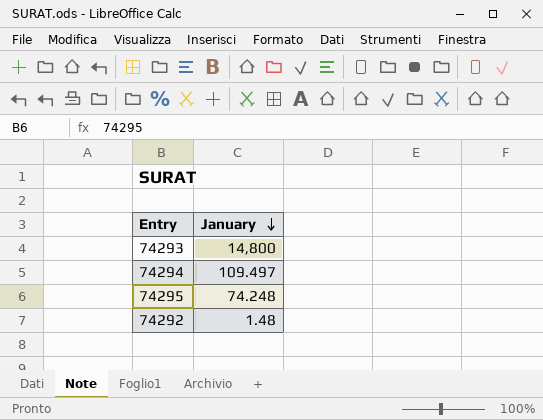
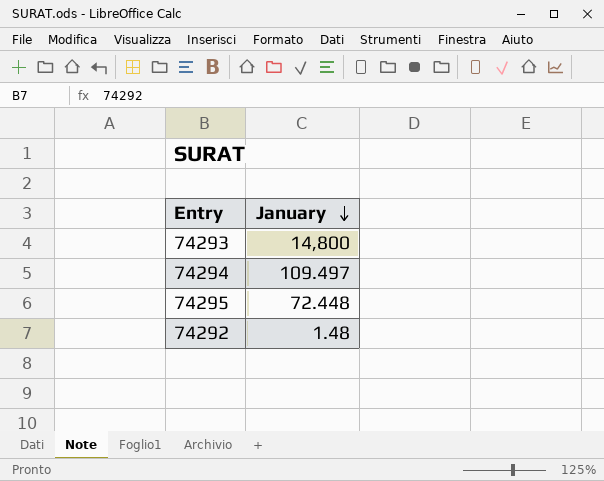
74295 | January: 74.248 -> 72.448

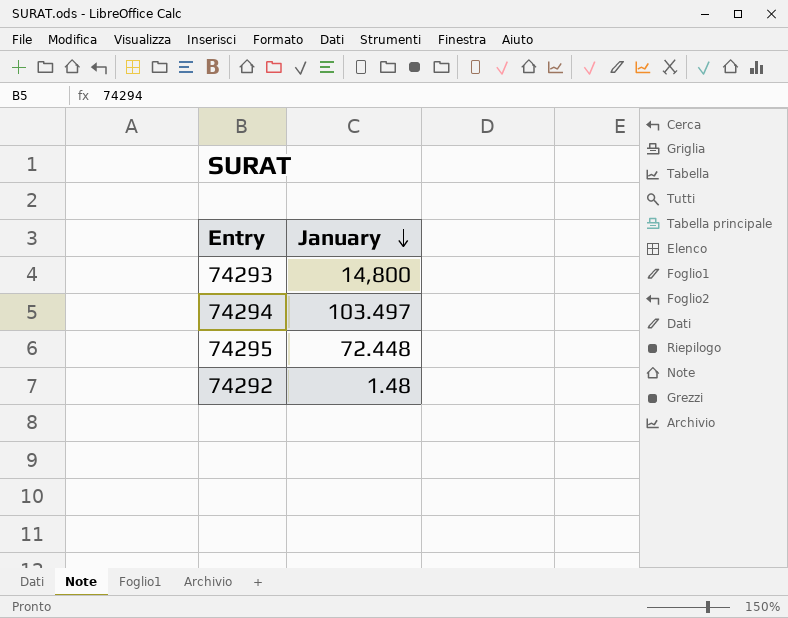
74294 | January: 109.497 -> 103.497

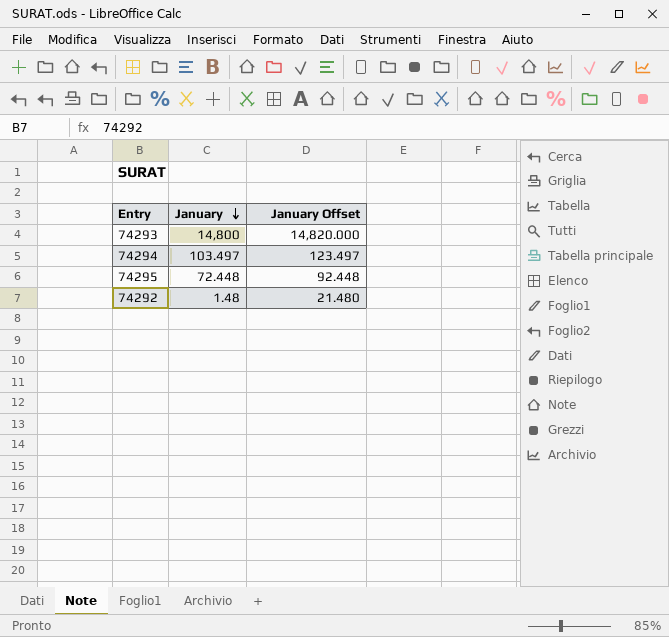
column January Offset | formula: none -> [January] + 20

